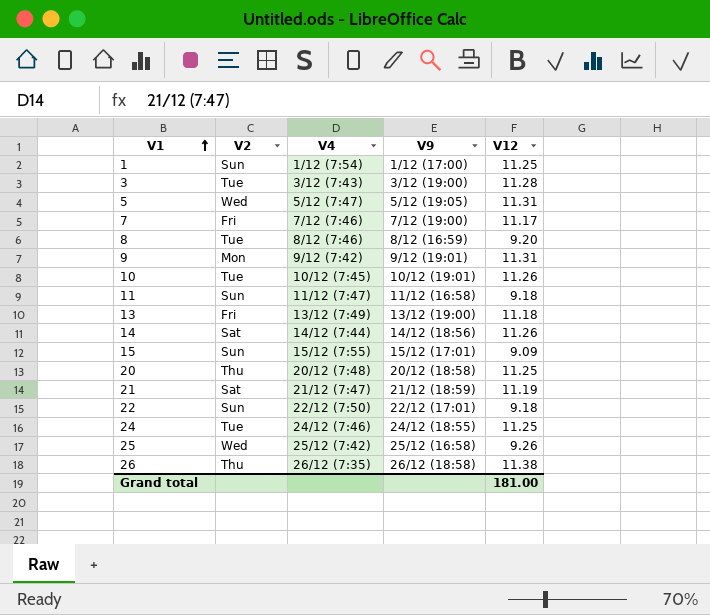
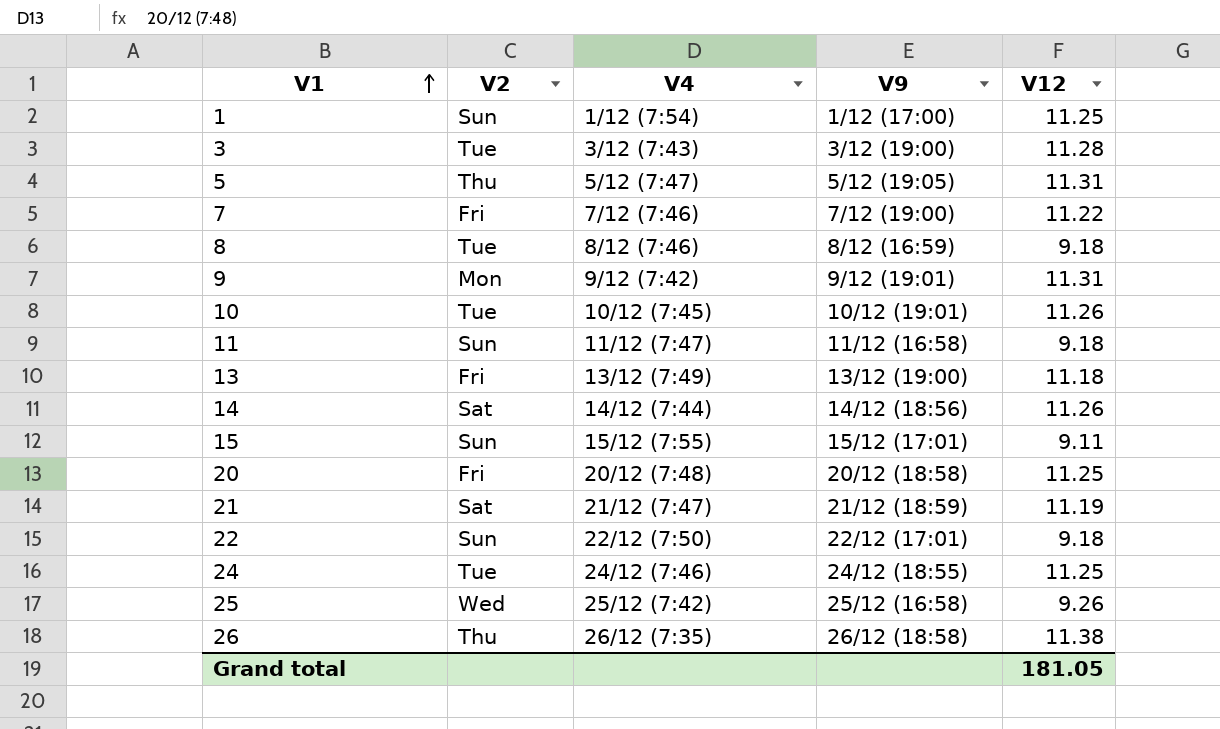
5 | V2: Wed -> Thu
7 | V12: 11.17 -> 11.22
8 | V12: 9.20 -> 9.18
15 | V12: 9.09 -> 9.11
20 | V2: Thu -> Fri
Grand total | V12: 181.00 -> 181.05

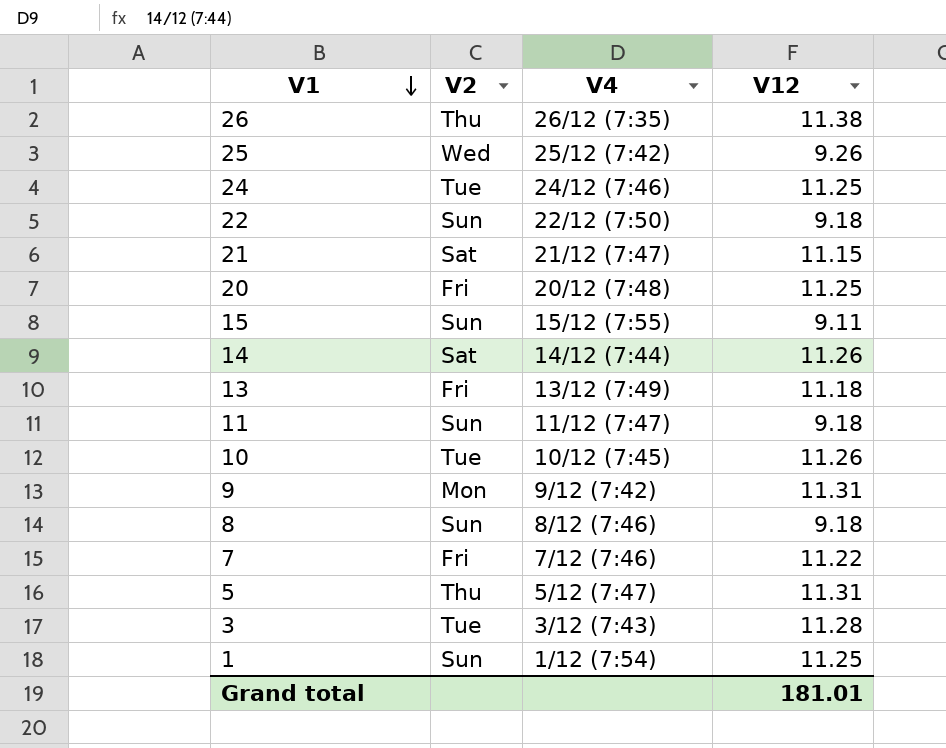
row order: V1 ascending -> V1 descending
column V9 | position: 4 -> none
21 | V12: 11.19 -> 11.15
8 | V2: Tue -> Sun
Grand total | V12: 181.05 -> 181.01

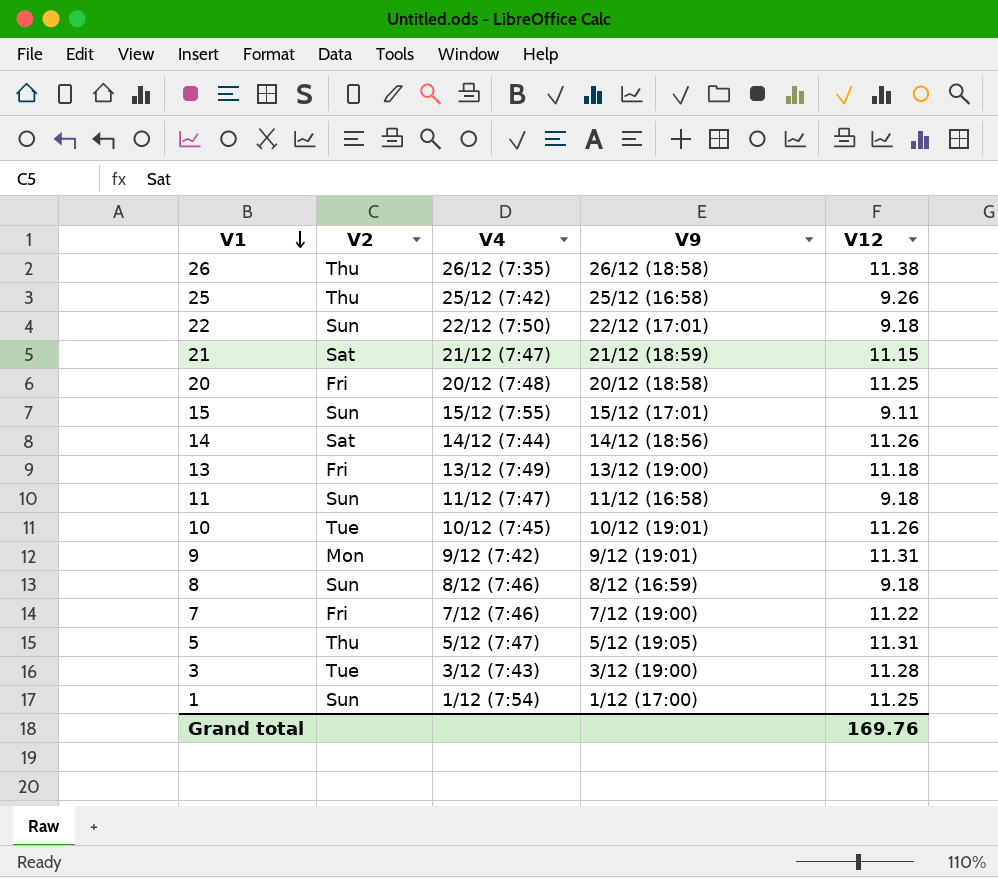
column V9 | position: none -> 4
row 24: Tue | 24/12 (7:46) | 11.25 -> none
25 | V2: Wed -> Thu
Grand total | V12: 181.01 -> 169.76

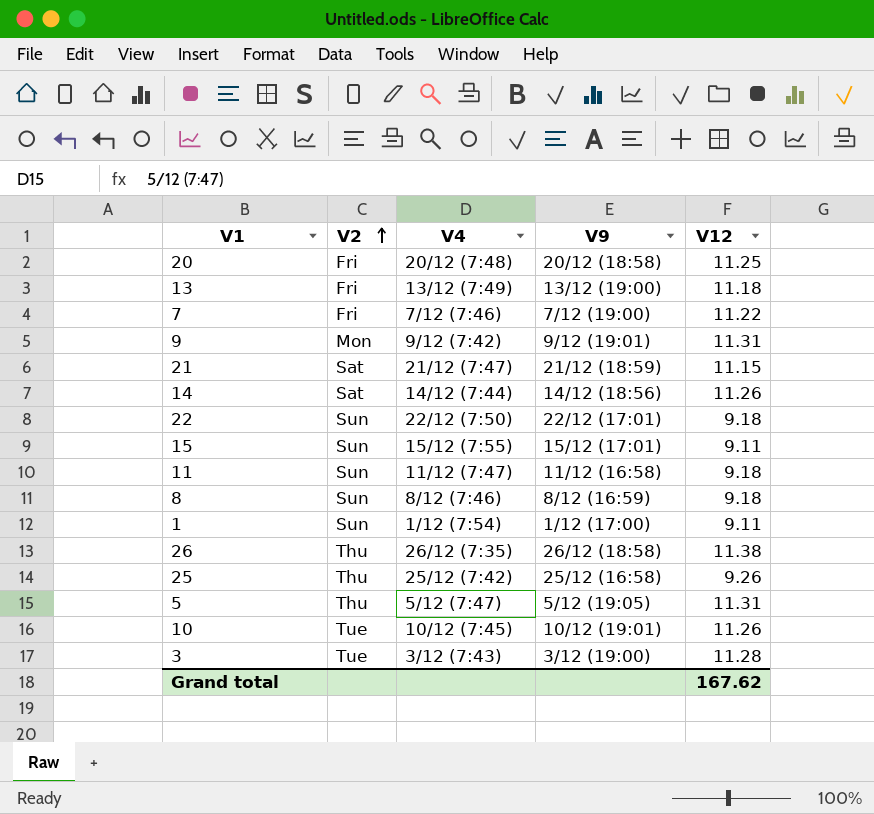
row order: V1 descending -> V2 ascending
1 | V12: 11.25 -> 9.11
Grand total | V12: 169.76 -> 167.62

